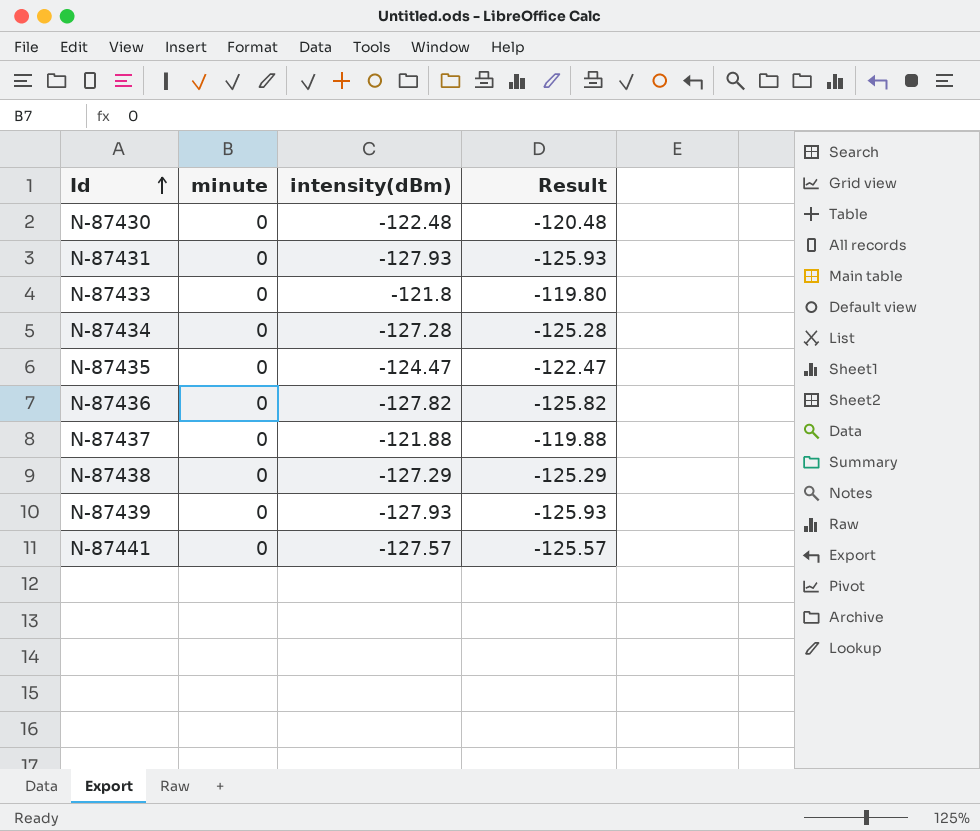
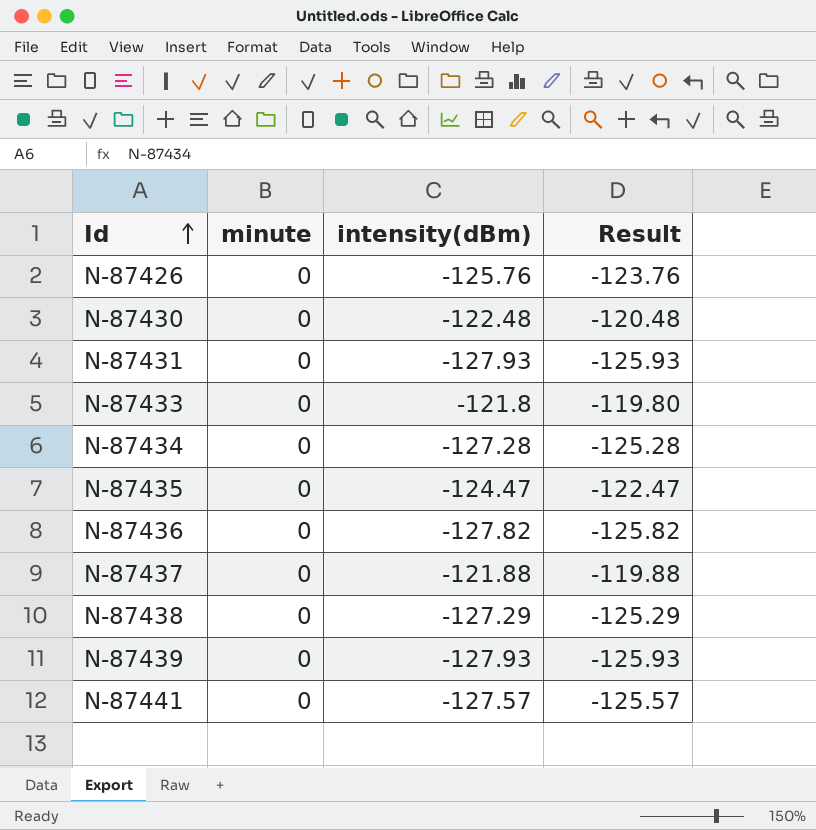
row N-87426: none -> 0 | -125.76 | -123.76

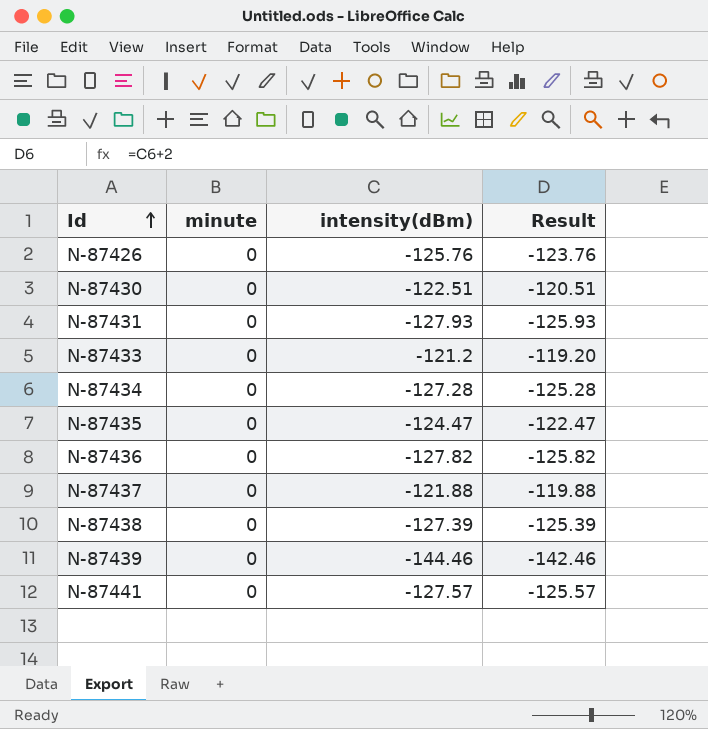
N-87430 | intensity(dBm): -122.48 -> -122.51
N-87430 | Result: -120.48 -> -120.51
N-87433 | intensity(dBm): -121.8 -> -121.2
N-87433 | Result: -119.80 -> -119.20
N-87438 | intensity(dBm): -127.29 -> -127.39
N-87438 | Result: -125.29 -> -125.39
N-87439 | intensity(dBm): -127.93 -> -144.46
N-87439 | Result: -125.93 -> -142.46

